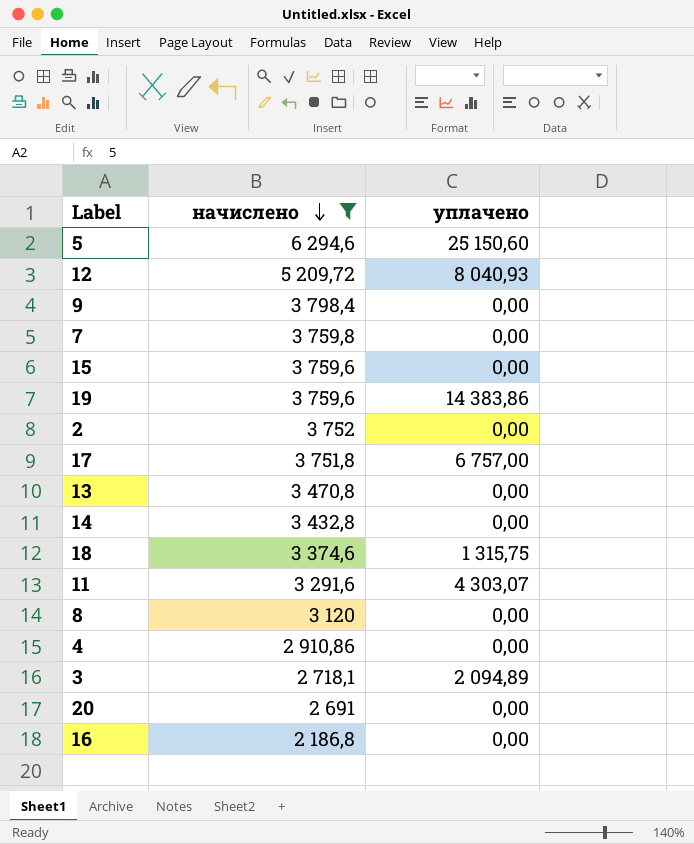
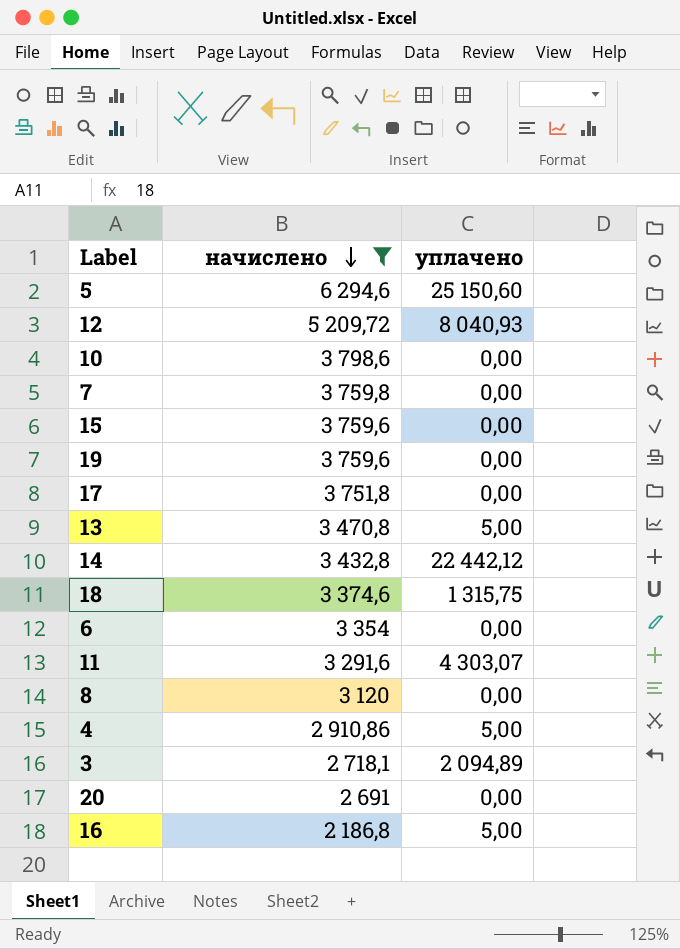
row 9: 3 798,4 | 0,00 -> none
row 2: 3 752 | 0,00 -> none
row 10: none -> 3 798,6 | 0,00
19 | уплачено: 14 383,86 -> 0,00
17 | уплачено: 6 757,00 -> 0,00
13 | уплачено: 0,00 -> 5,00
14 | уплачено: 0,00 -> 22 442,12
row 6: none -> 3 354 | 0,00
4 | уплачено: 0,00 -> 5,00
16 | уплачено: 0,00 -> 5,00

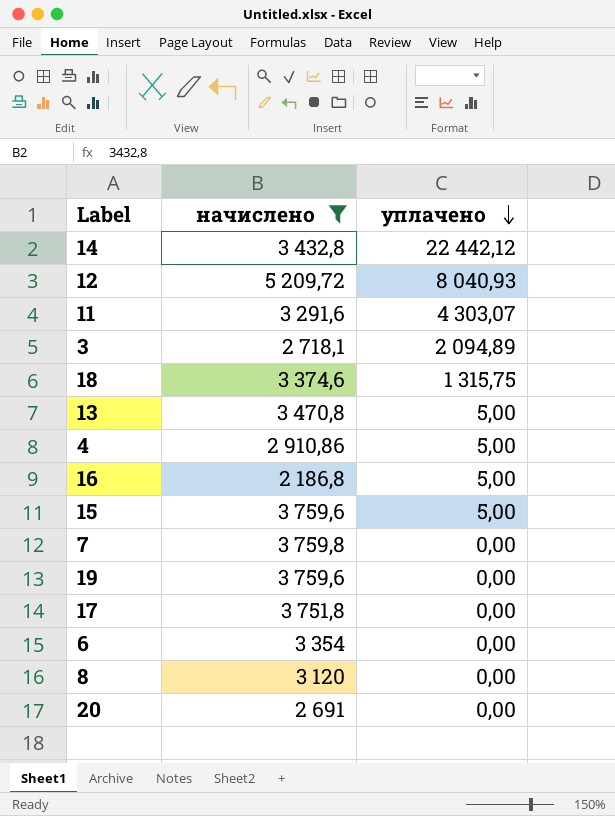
row order: начислено descending -> уплачено descending
row 5: 6 294,6 | 25 150,60 -> none
row 10: 3 798,6 | 0,00 -> none
15 | уплачено: 0,00 -> 5,00

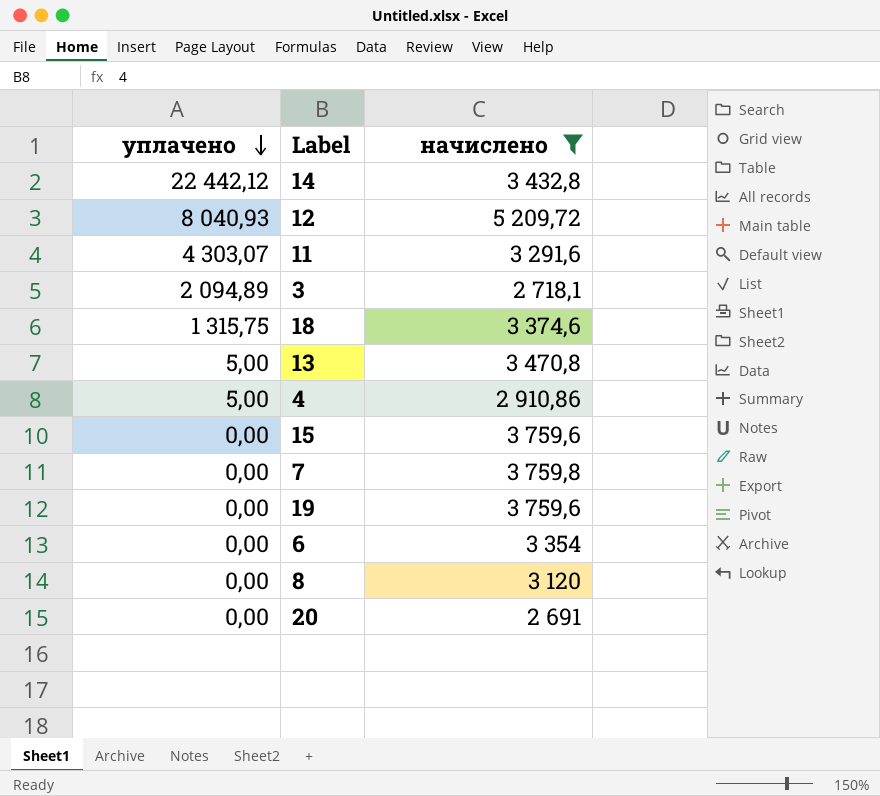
column уплачено | position: 3 -> 1
row 16: 2 186,8 | 5,00 -> none
row 17: 3 751,8 | 0,00 -> none
15 | уплачено: 5,00 -> 0,00

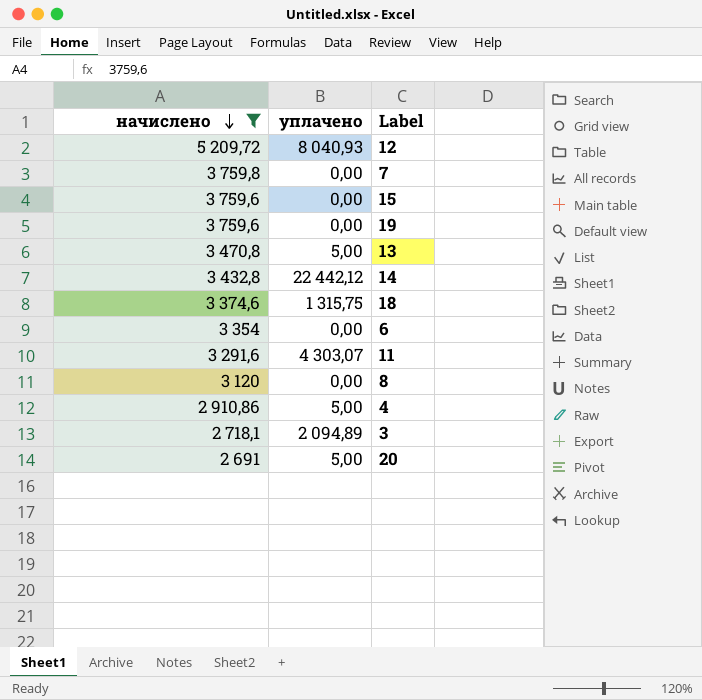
row order: уплачено descending -> начислено descending
column начислено | position: 3 -> 1
20 | уплачено: 0,00 -> 5,00

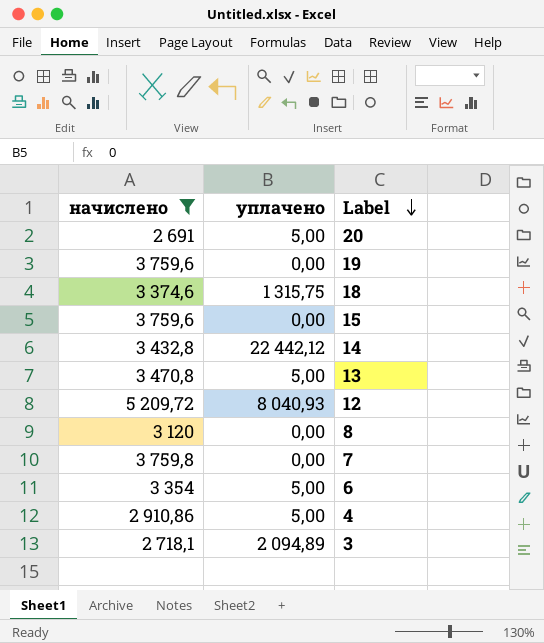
row order: начислено descending -> Label descending
row 11: 3 291,6 | 4 303,07 -> none
6 | уплачено: 0,00 -> 5,00

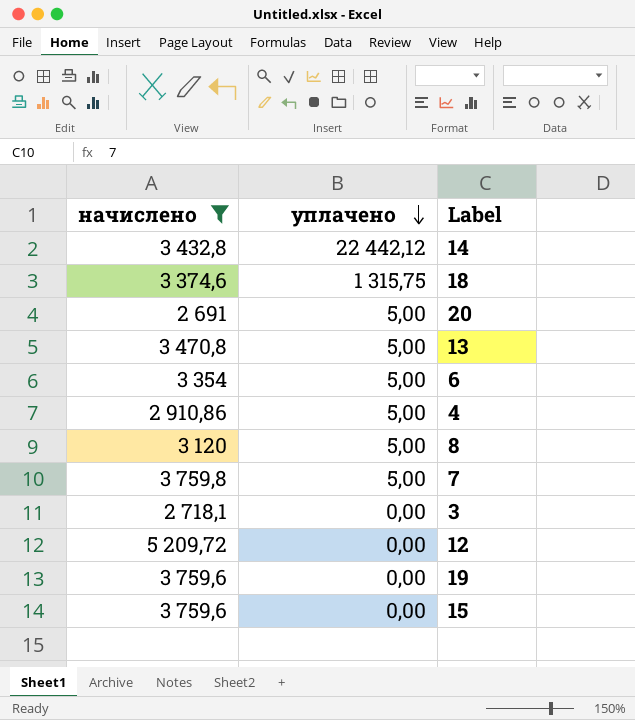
row order: Label descending -> уплачено descending
8 | уплачено: 0,00 -> 5,00
7 | уплачено: 0,00 -> 5,00
3 | уплачено: 2 094,89 -> 0,00
12 | уплачено: 8 040,93 -> 0,00

